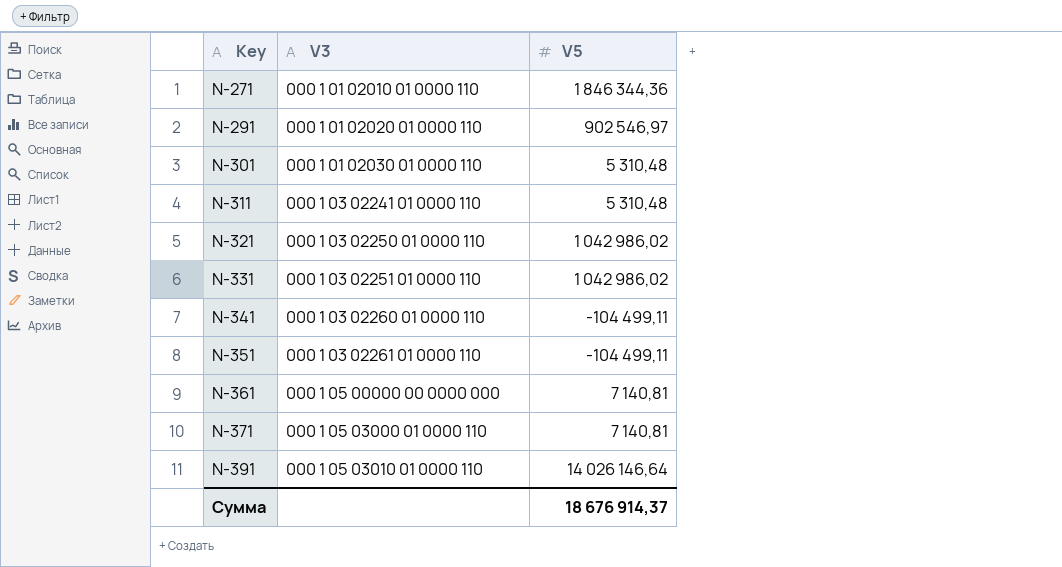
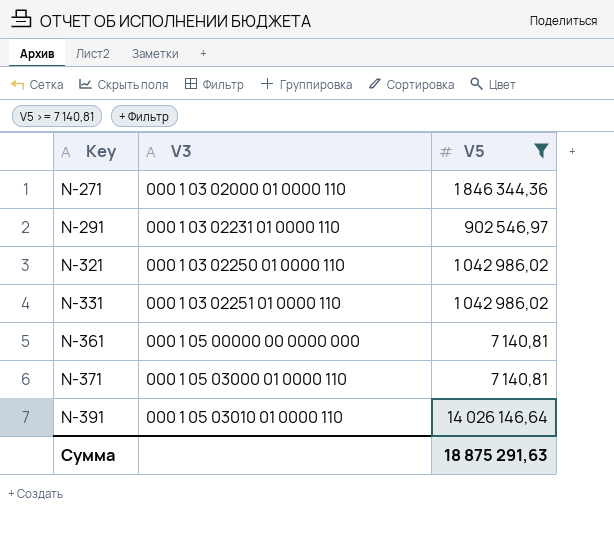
filter: none -> V5 >= 7 140,81
N-271 | V3: 000 1 01 02010 01 0000 110 -> 000 1 03 02000 01 0000 110
N-291 | V3: 000 1 01 02020 01 0000 110 -> 000 1 03 02231 01 0000 110
Сумма | V5: 18 676 914,37 -> 18 875 291,63

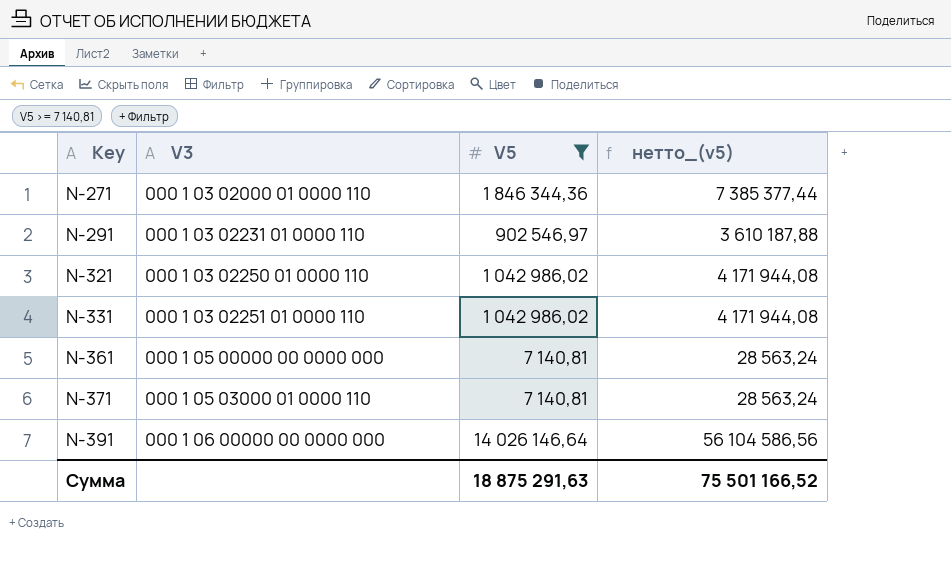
column нетто_(v5) | formula: none -> [V5] * 4
N-391 | V3: 000 1 05 03010 01 0000 110 -> 000 1 06 00000 00 0000 000

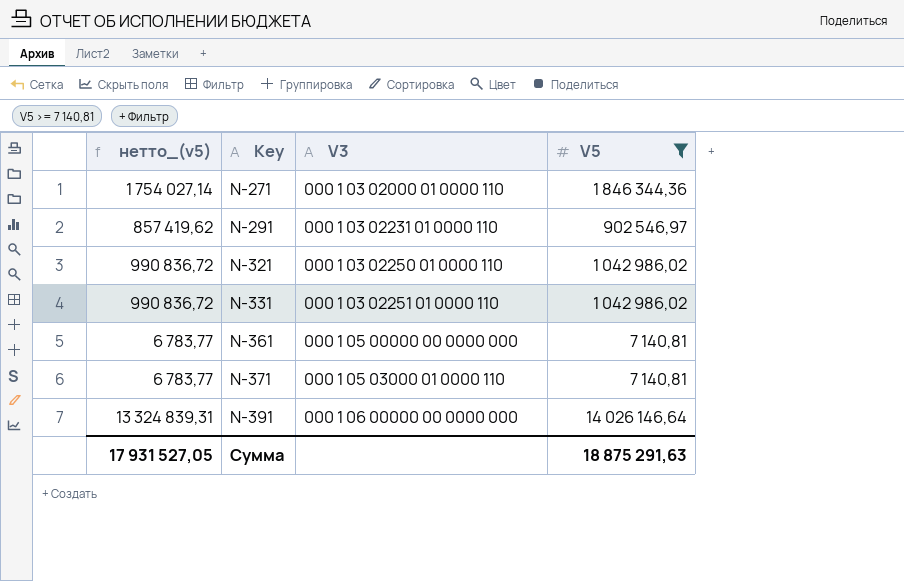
column нетто_(v5) | formula: [V5] * 4 -> [V5] * 0,95
column нетто_(v5) | position: 4 -> 1
Сумма | нетто_(v5): 75 501 166,52 -> 17 931 527,05

